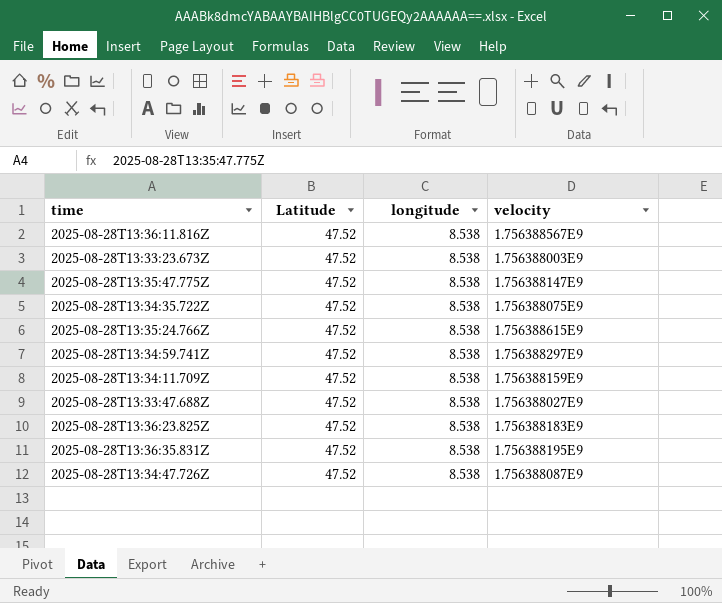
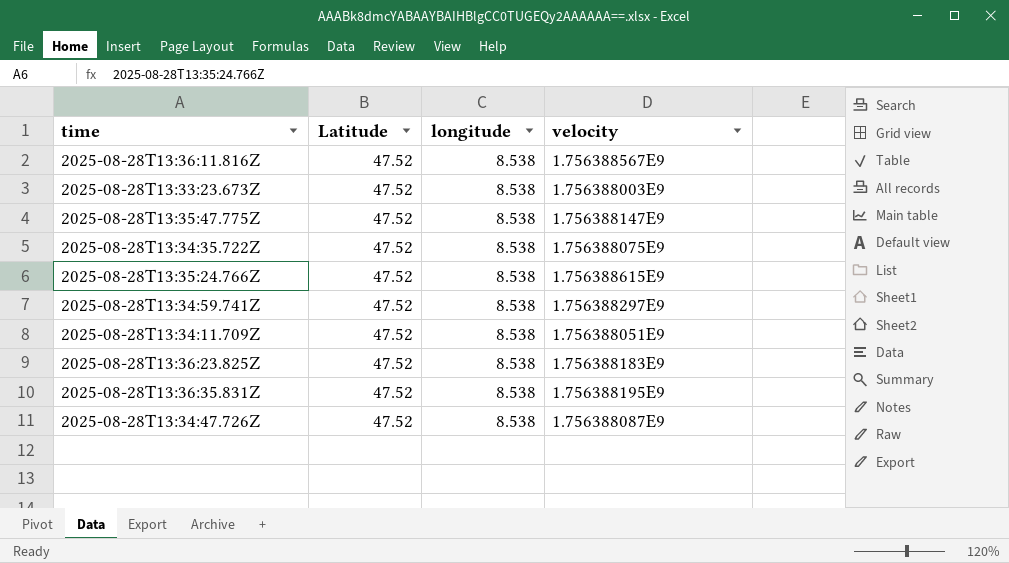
row 2025-08-28T13:33:47.688Z: 47.52 | 8.538 | 1.756388027E9 -> none
2025-08-28T13:34:11.709Z | velocity: 1.756388159E9 -> 1.756388051E9

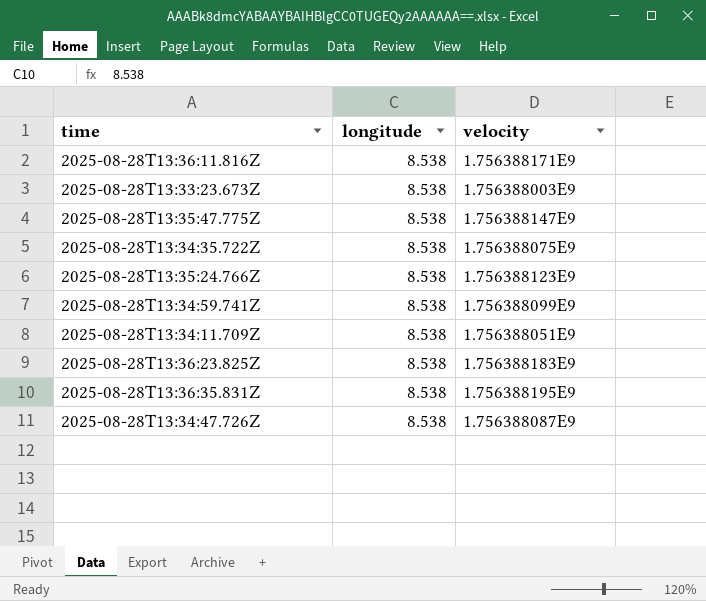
column Latitude | position: 2 -> none
2025-08-28T13:36:11.816Z | velocity: 1.756388567E9 -> 1.756388171E9
2025-08-28T13:35:24.766Z | velocity: 1.756388615E9 -> 1.756388123E9
2025-08-28T13:34:59.741Z | velocity: 1.756388297E9 -> 1.756388099E9

